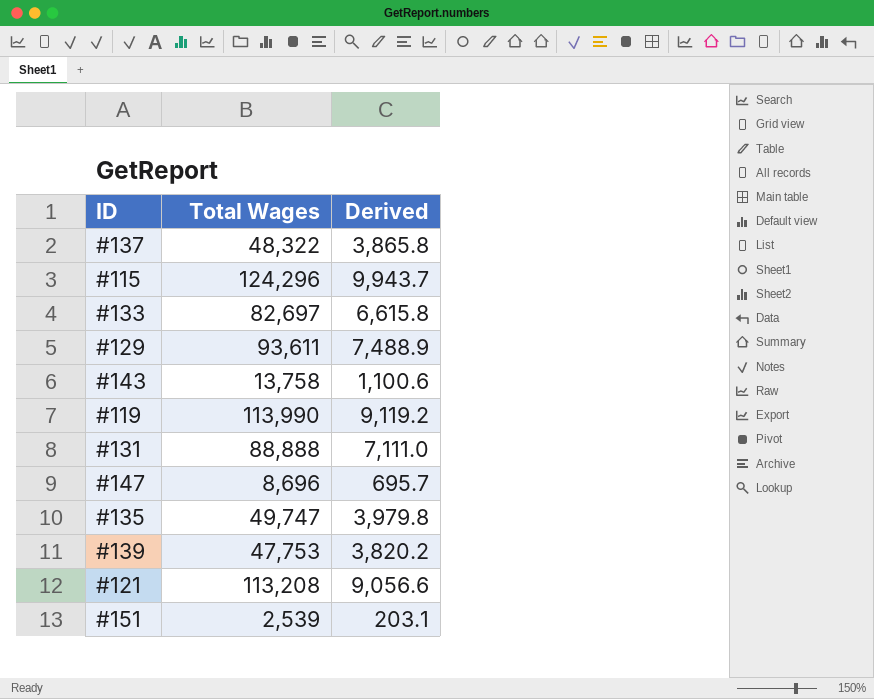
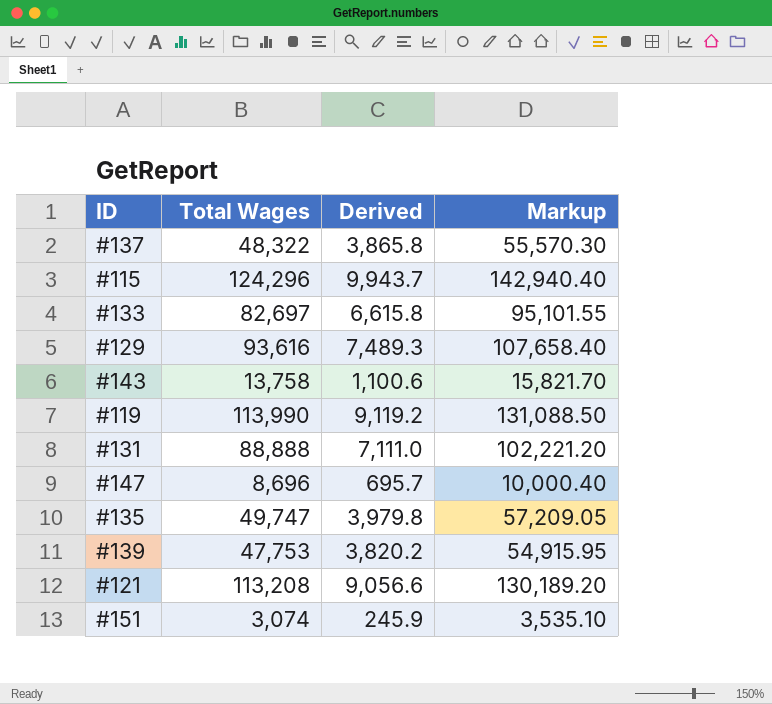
column Markup | formula: none -> [Total Wages] * 1.15
#129 | Total Wages: 93,611 -> 93,616
#129 | Derived: 7,488.9 -> 7,489.3
#151 | Total Wages: 2,539 -> 3,074
#151 | Derived: 203.1 -> 245.9

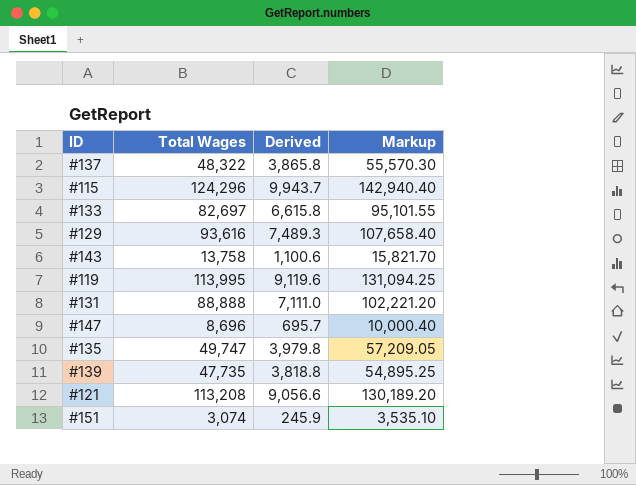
#119 | Total Wages: 113,990 -> 113,995
#119 | Derived: 9,119.2 -> 9,119.6
#119 | Markup: 131,088.50 -> 131,094.25
#139 | Total Wages: 47,753 -> 47,735
#139 | Derived: 3,820.2 -> 3,818.8
#139 | Markup: 54,915.95 -> 54,895.25

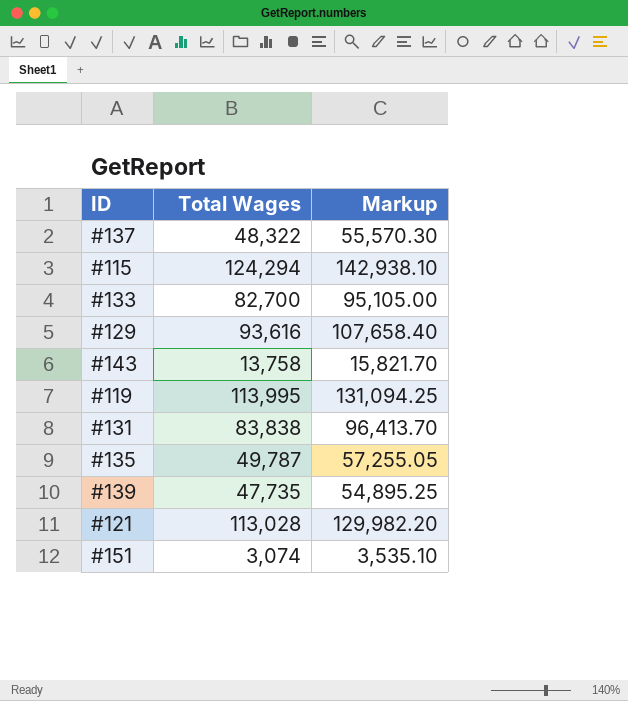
column Derived | formula: [Total Wages] * 0.08 -> none
row #147: 8,696 | 695.7 | 10,000.40 -> none
#115 | Total Wages: 124,296 -> 124,294
#115 | Markup: 142,940.40 -> 142,938.10
#133 | Total Wages: 82,697 -> 82,700
#133 | Markup: 95,101.55 -> 95,105.00
#131 | Total Wages: 88,888 -> 83,838
#131 | Markup: 102,221.20 -> 96,413.70
#135 | Total Wages: 49,747 -> 49,787
#135 | Markup: 57,209.05 -> 57,255.05
#121 | Total Wages: 113,208 -> 113,028
#121 | Markup: 130,189.20 -> 129,982.20

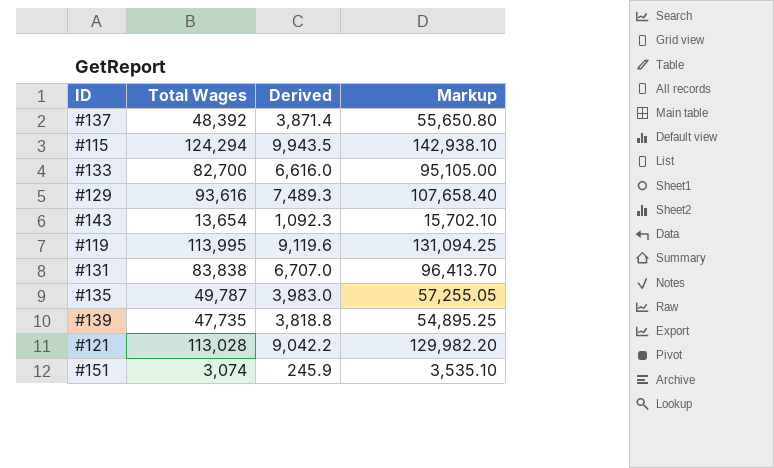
column Derived | formula: none -> [Total Wages] * 0.08
#137 | Total Wages: 48,322 -> 48,392
#137 | Markup: 55,570.30 -> 55,650.80
#143 | Total Wages: 13,758 -> 13,654
#143 | Markup: 15,821.70 -> 15,702.10

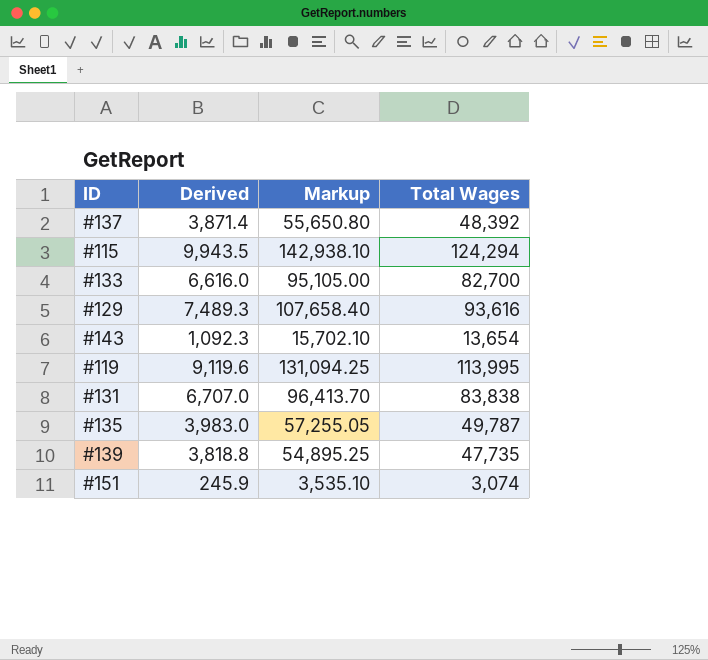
column Total Wages | position: 2 -> 4
row #121: 113,028 | 9,042.2 | 129,982.20 -> none

